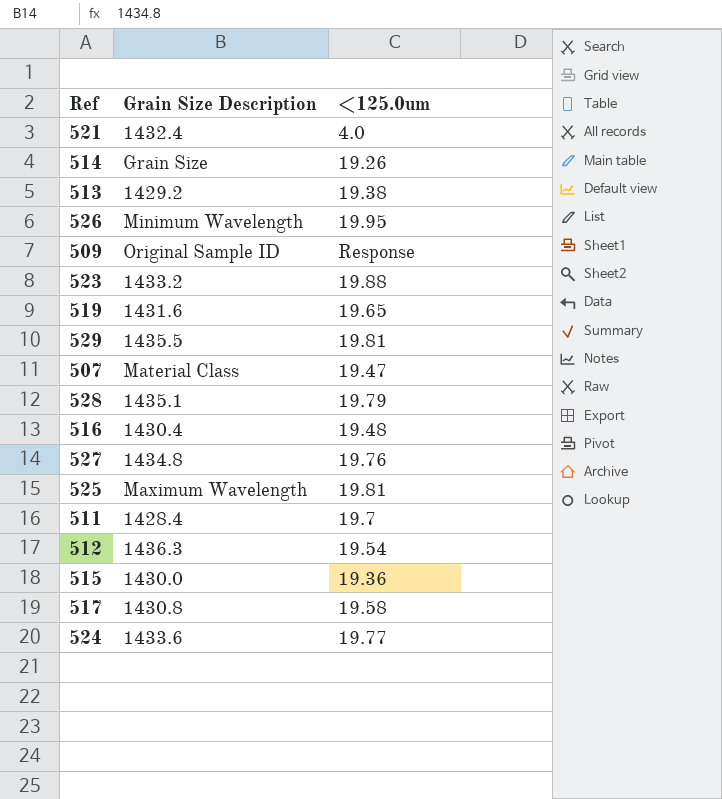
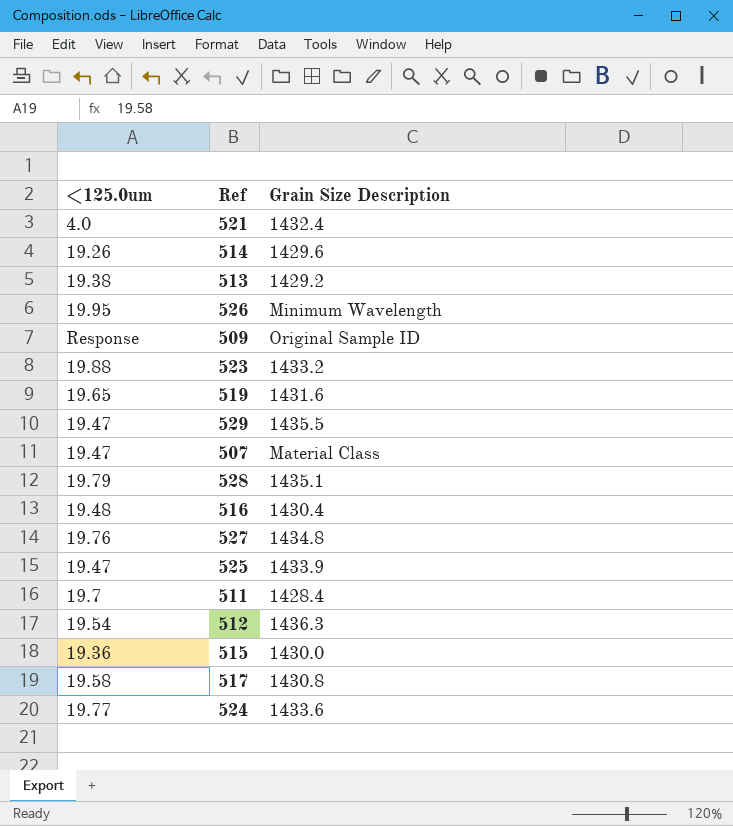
column <125.0um | position: 3 -> 1
514 | Grain Size Description: Grain Size -> 1429.6
529 | <125.0um: 19.81 -> 19.47
525 | <125.0um: 19.81 -> 19.47
525 | Grain Size Description: Maximum Wavelength -> 1433.9

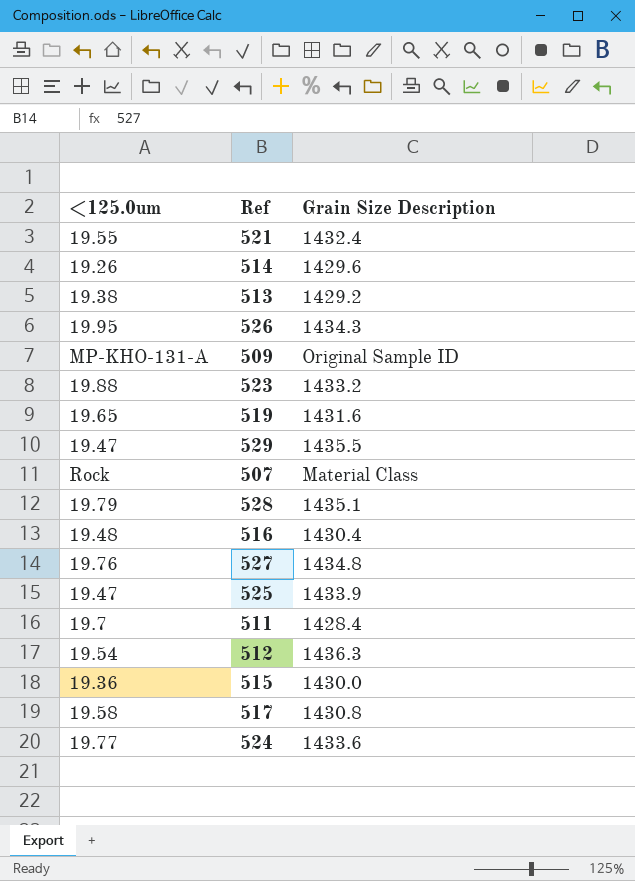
521 | <125.0um: 4.0 -> 19.55
526 | Grain Size Description: Minimum Wavelength -> 1434.3
509 | <125.0um: Response -> MP-KHO-131-A
507 | <125.0um: 19.47 -> Rock

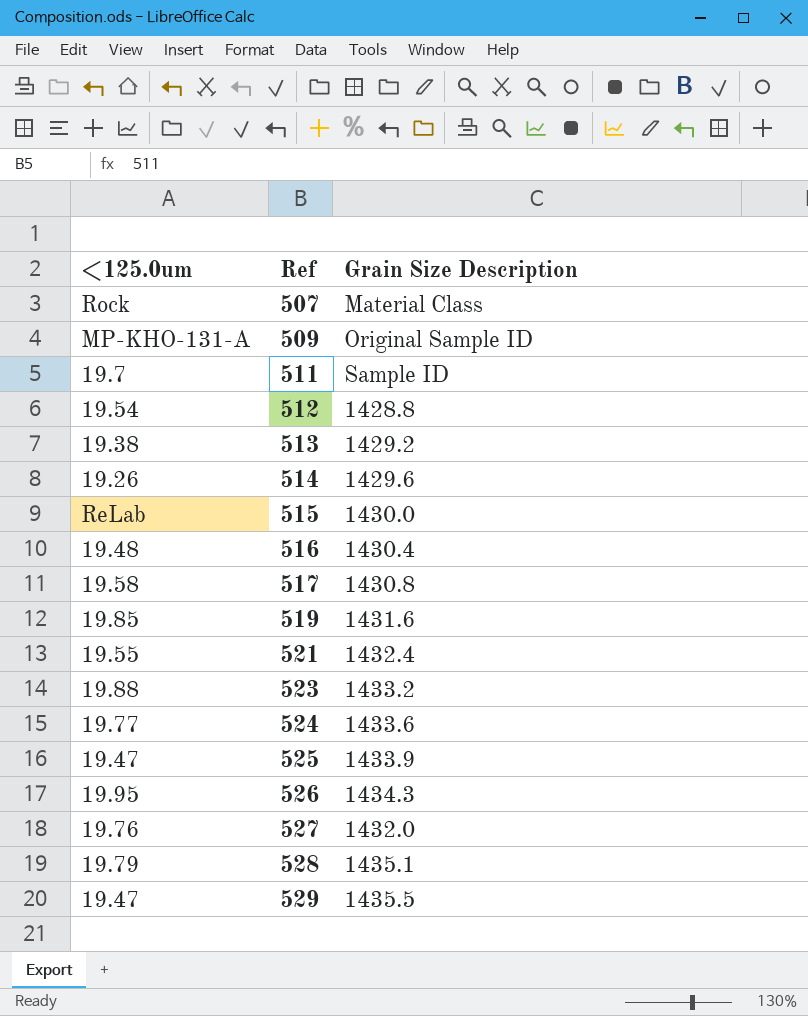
row order: none -> Ref ascending
511 | Grain Size Description: 1428.4 -> Sample ID
512 | Grain Size Description: 1436.3 -> 1428.8
515 | <125.0um: 19.36 -> ReLab
519 | <125.0um: 19.65 -> 19.85
527 | Grain Size Description: 1434.8 -> 1432.0

